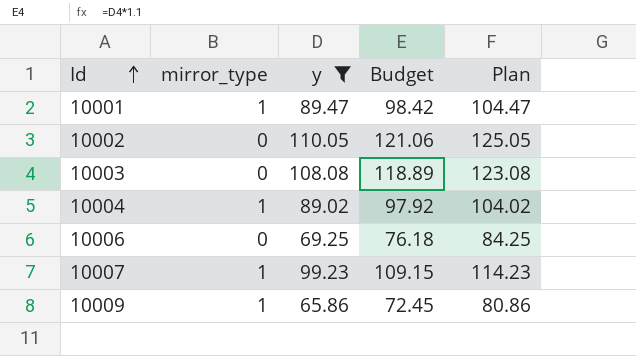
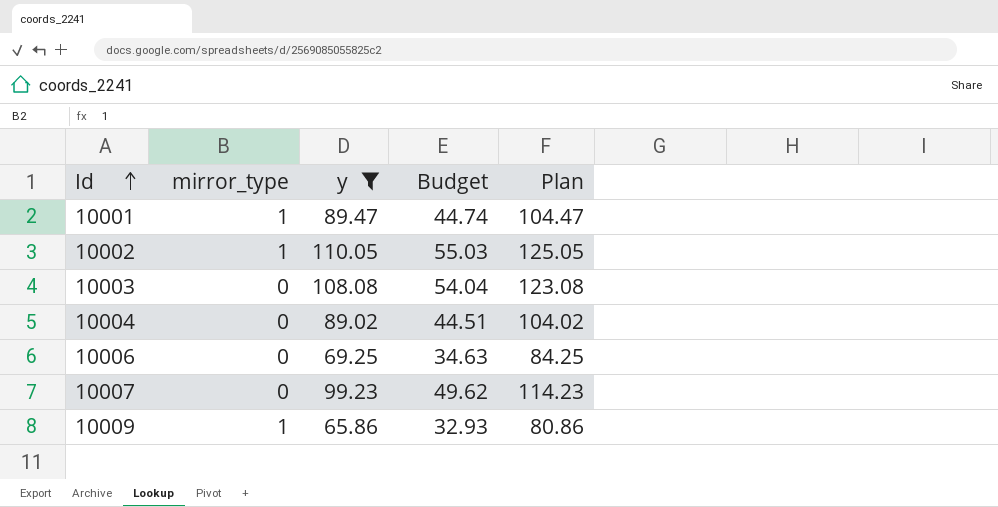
column Budget | formula: [y] * 1.1 -> [y] * 0.5
10002 | mirror_type: 0 -> 1
10004 | mirror_type: 1 -> 0
10007 | mirror_type: 1 -> 0

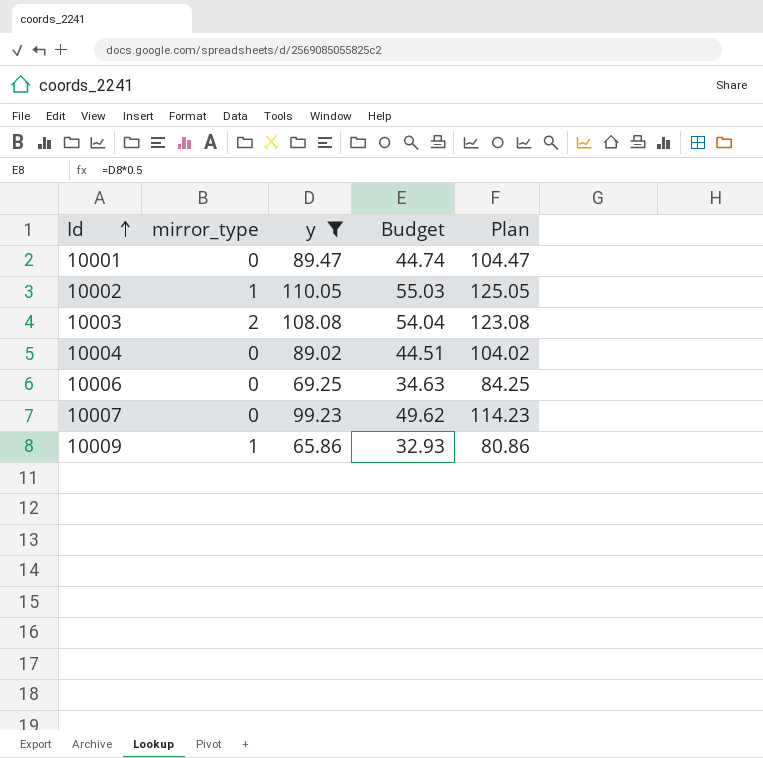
10001 | mirror_type: 1 -> 0
10003 | mirror_type: 0 -> 2

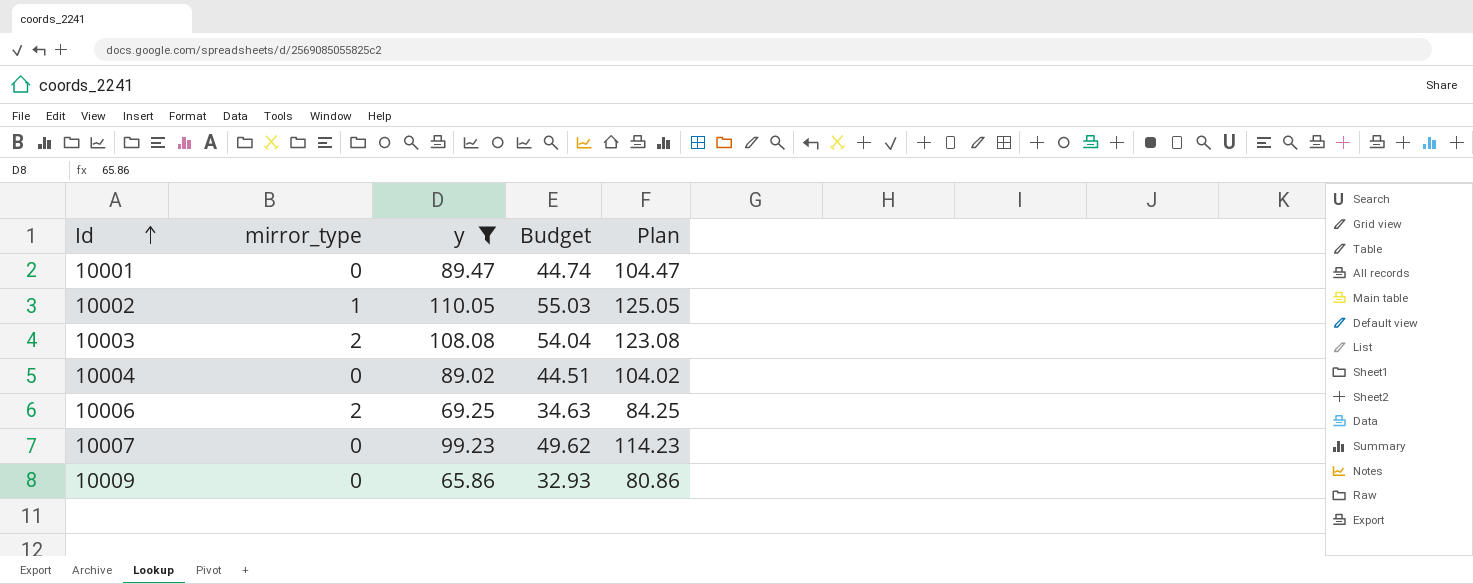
10006 | mirror_type: 0 -> 2
10009 | mirror_type: 1 -> 0

